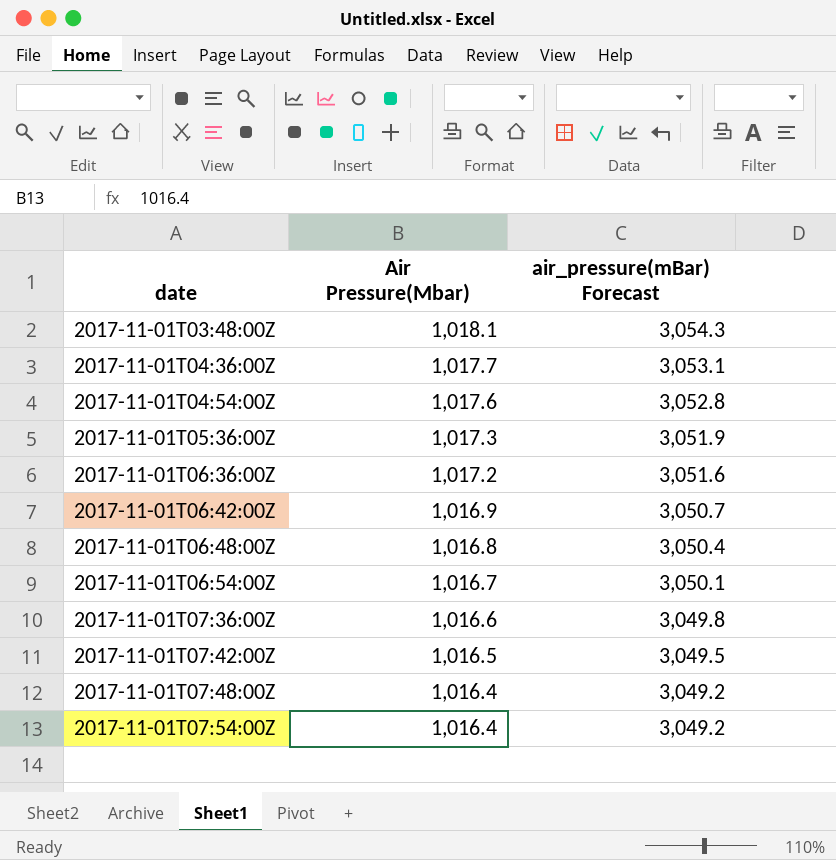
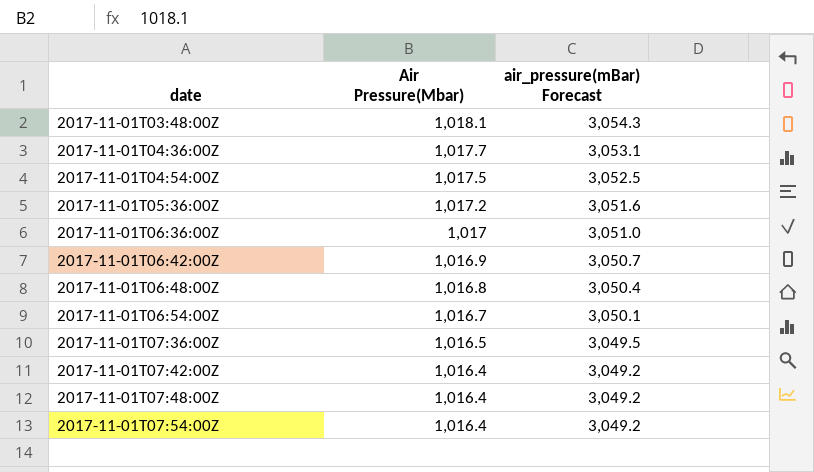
2017-11-01T04:54:00Z | Air Pressure(Mbar): 1,017.6 -> 1,017.5
2017-11-01T04:54:00Z | air_pressure(mBar) Forecast: 3,052.8 -> 3,052.5
2017-11-01T05:36:00Z | Air Pressure(Mbar): 1,017.3 -> 1,017.2
2017-11-01T05:36:00Z | air_pressure(mBar) Forecast: 3,051.9 -> 3,051.6
2017-11-01T06:36:00Z | Air Pressure(Mbar): 1,017.2 -> 1,017
2017-11-01T06:36:00Z | air_pressure(mBar) Forecast: 3,051.6 -> 3,051.0
2017-11-01T07:36:00Z | Air Pressure(Mbar): 1,016.6 -> 1,016.5
2017-11-01T07:36:00Z | air_pressure(mBar) Forecast: 3,049.8 -> 3,049.5
2017-11-01T07:42:00Z | Air Pressure(Mbar): 1,016.5 -> 1,016.4
2017-11-01T07:42:00Z | air_pressure(mBar) Forecast: 3,049.5 -> 3,049.2

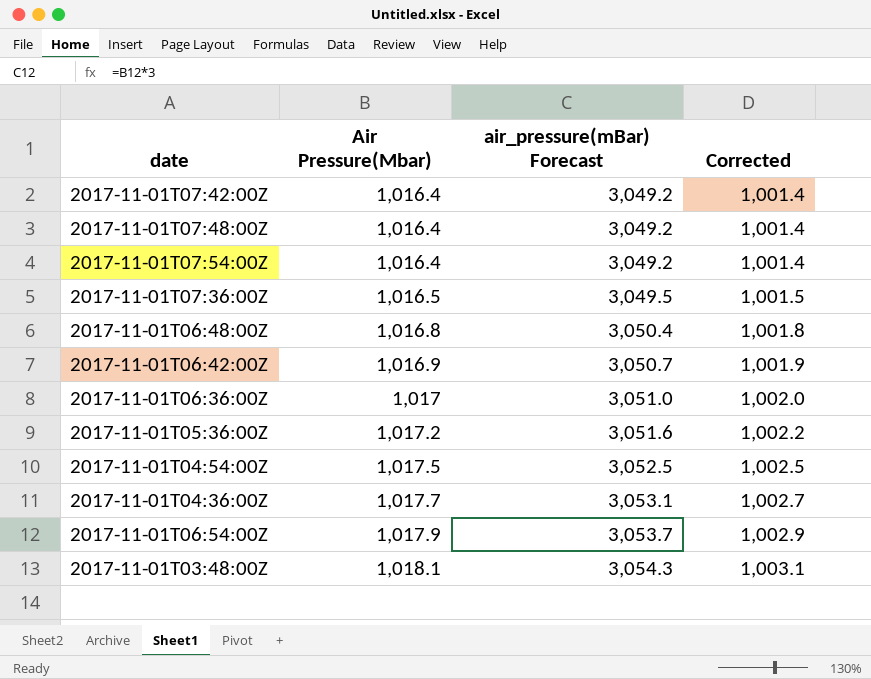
row order: date ascending -> Air Pressure(Mbar) ascending
column Corrected | formula: none -> [Air Pressure(Mbar)] - 15
2017-11-01T06:54:00Z | Air Pressure(Mbar): 1,016.7 -> 1,017.9
2017-11-01T06:54:00Z | air_pressure(mBar) Forecast: 3,050.1 -> 3,053.7

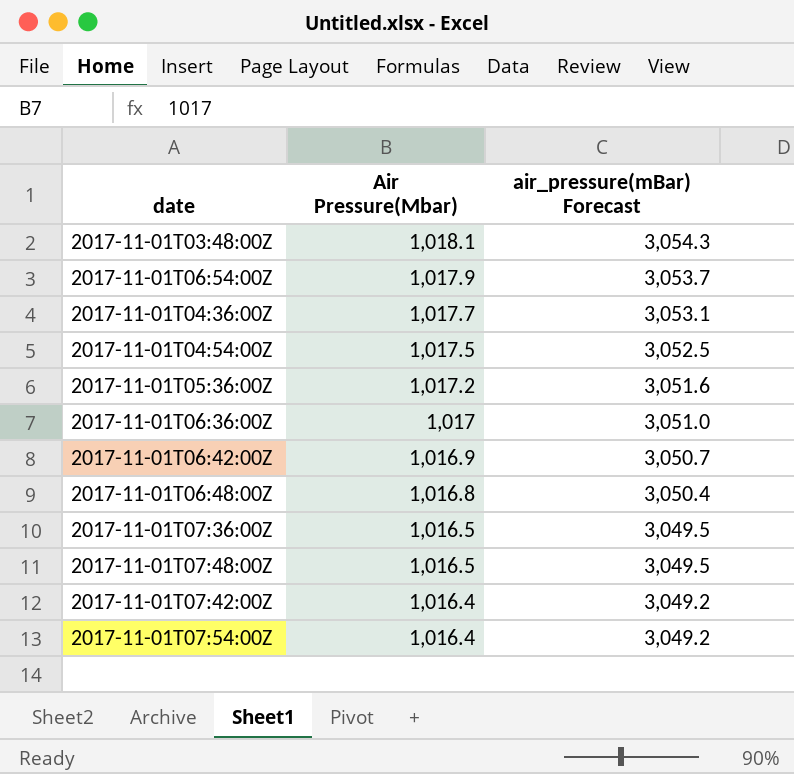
row order: Air Pressure(Mbar) ascending -> Air Pressure(Mbar) descending
column Corrected | formula: [Air Pressure(Mbar)] - 15 -> none
2017-11-01T07:48:00Z | Air Pressure(Mbar): 1,016.4 -> 1,016.5
2017-11-01T07:48:00Z | air_pressure(mBar) Forecast: 3,049.2 -> 3,049.5

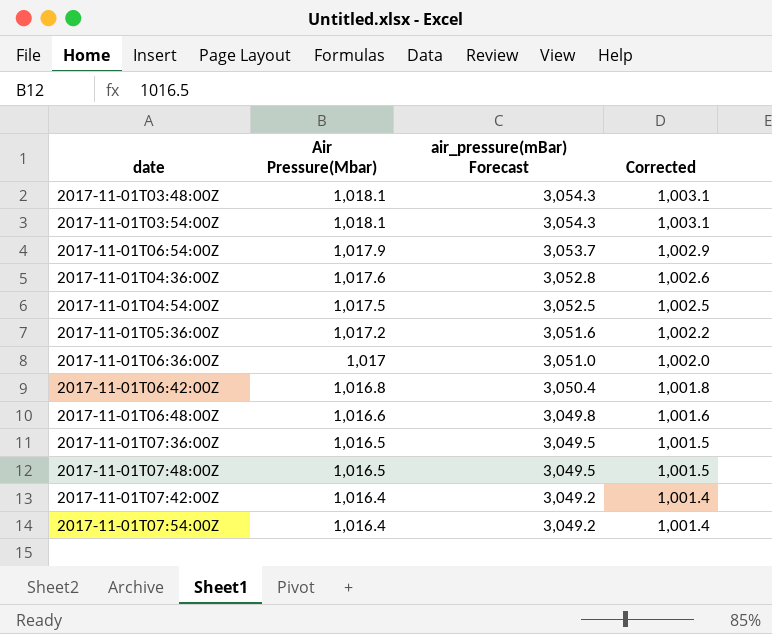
column Corrected | formula: none -> [Air Pressure(Mbar)] - 15
row 2017-11-01T03:54:00Z: none -> 1,018.1 | 3,054.3 | 1,003.1
2017-11-01T04:36:00Z | Air Pressure(Mbar): 1,017.7 -> 1,017.6
2017-11-01T04:36:00Z | air_pressure(mBar) Forecast: 3,053.1 -> 3,052.8
2017-11-01T06:42:00Z | Air Pressure(Mbar): 1,016.9 -> 1,016.8
2017-11-01T06:42:00Z | air_pressure(mBar) Forecast: 3,050.7 -> 3,050.4
2017-11-01T06:48:00Z | Air Pressure(Mbar): 1,016.8 -> 1,016.6
2017-11-01T06:48:00Z | air_pressure(mBar) Forecast: 3,050.4 -> 3,049.8

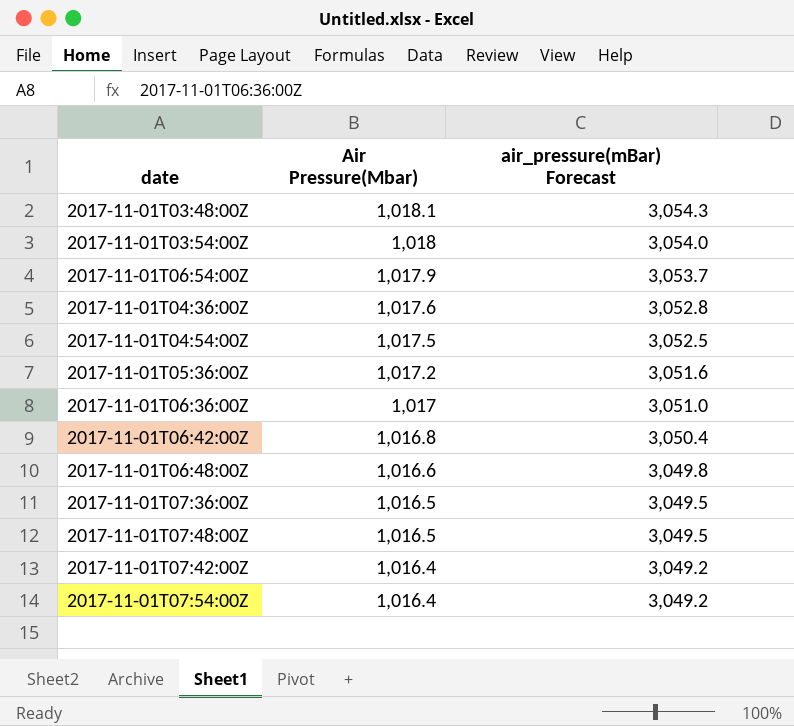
column Corrected | formula: [Air Pressure(Mbar)] - 15 -> none
2017-11-01T03:54:00Z | Air Pressure(Mbar): 1,018.1 -> 1,018
2017-11-01T03:54:00Z | air_pressure(mBar) Forecast: 3,054.3 -> 3,054.0

